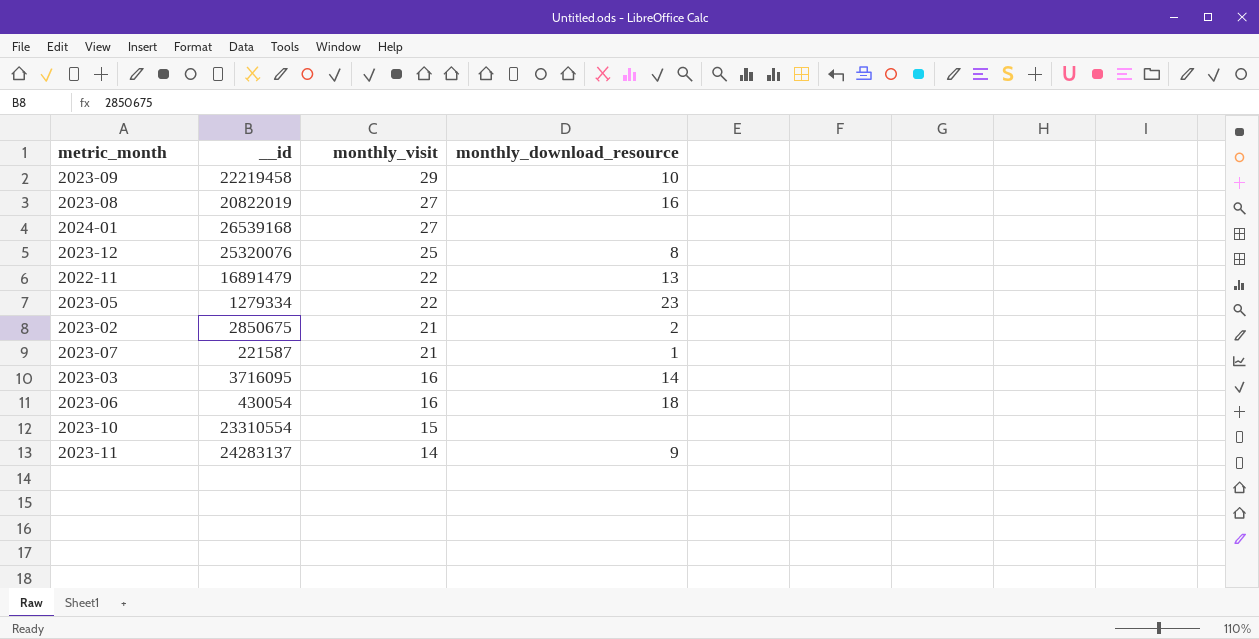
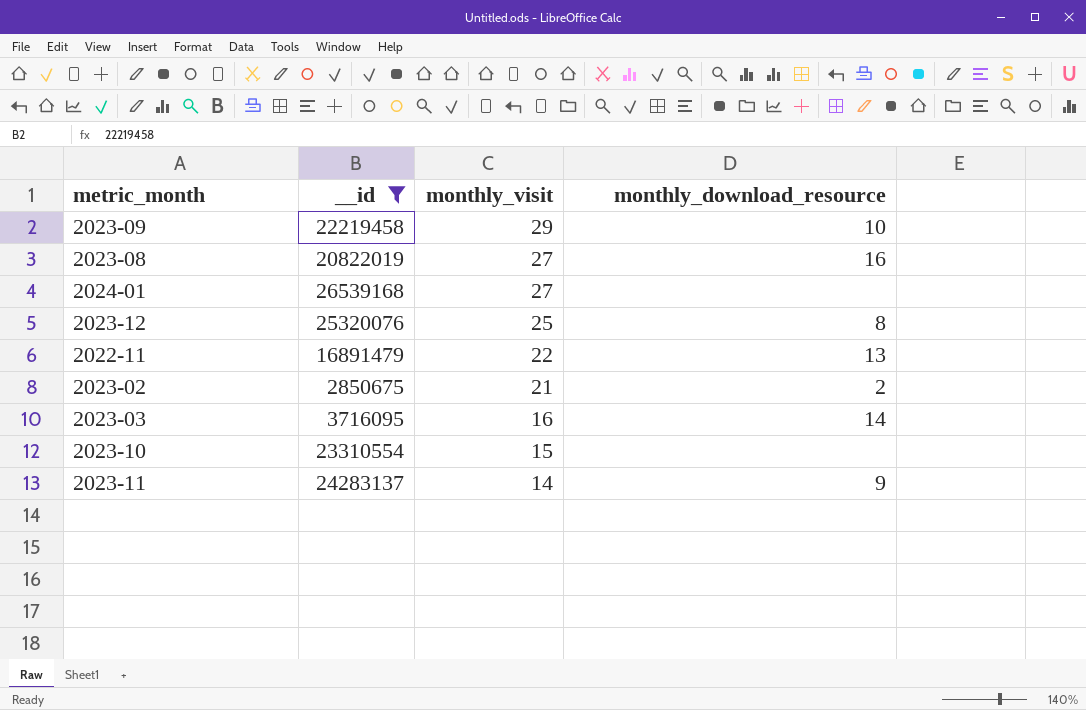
filter: none -> __id >= 2850675

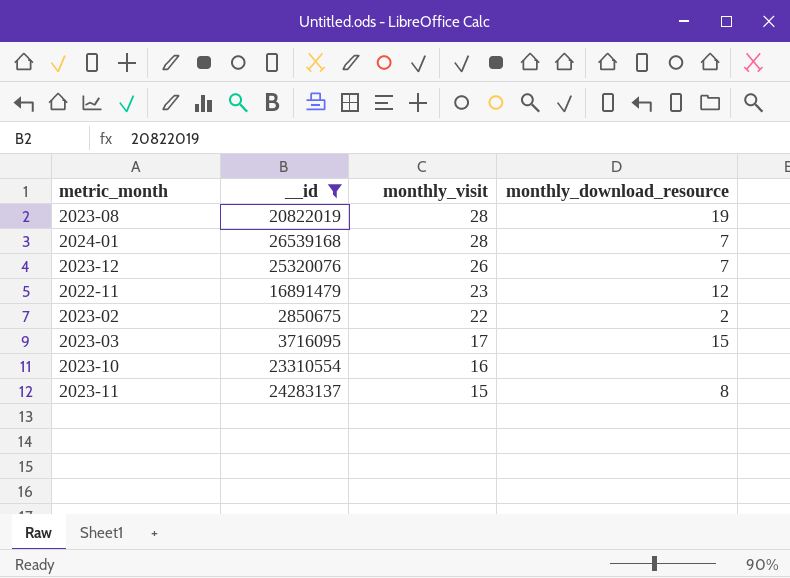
row 2023-09: 22219458 | 29 | 10 -> none
2023-08 | monthly_visit: 27 -> 28
2023-08 | monthly_download_resource: 16 -> 19
2024-01 | monthly_visit: 27 -> 28
2024-01 | monthly_download_resource: none -> 7
2023-12 | monthly_visit: 25 -> 26
2023-12 | monthly_download_resource: 8 -> 7
2022-11 | monthly_visit: 22 -> 23
2022-11 | monthly_download_resource: 13 -> 12
2023-02 | monthly_visit: 21 -> 22
2023-03 | monthly_visit: 16 -> 17
2023-03 | monthly_download_resource: 14 -> 15
2023-10 | monthly_visit: 15 -> 16
2023-11 | monthly_visit: 14 -> 15
2023-11 | monthly_download_resource: 9 -> 8

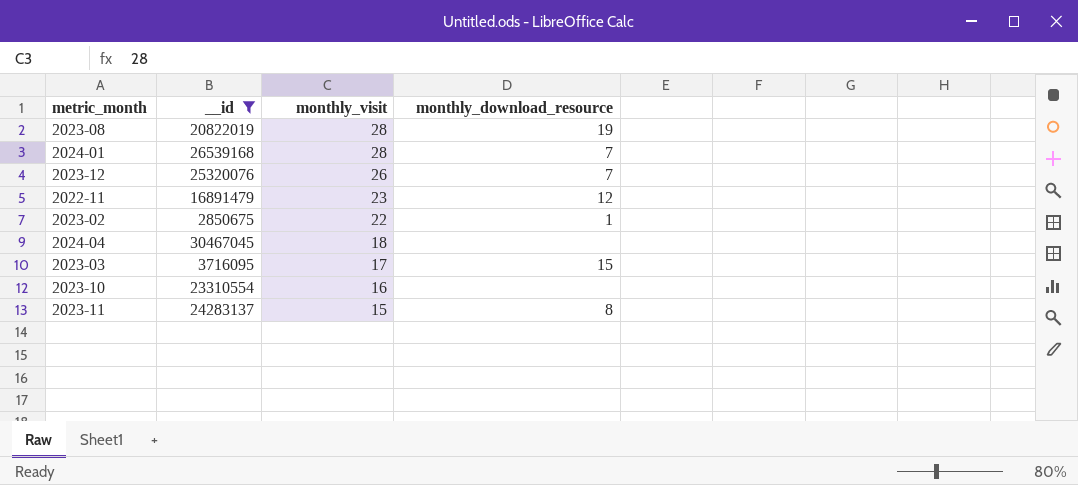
2023-02 | monthly_download_resource: 2 -> 1
row 2024-04: none -> 30467045 | 18 | none

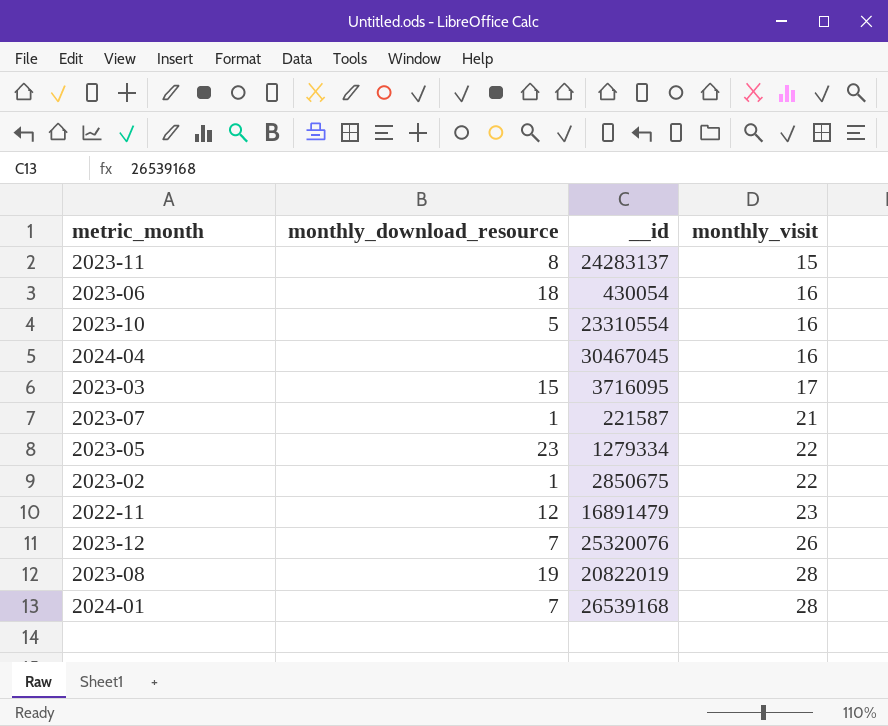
filter: __id >= 2850675 -> none
row order: monthly_visit descending -> monthly_visit ascending
column monthly_download_resource | position: 4 -> 2
2023-10 | monthly_download_resource: none -> 5
2024-04 | monthly_visit: 18 -> 16

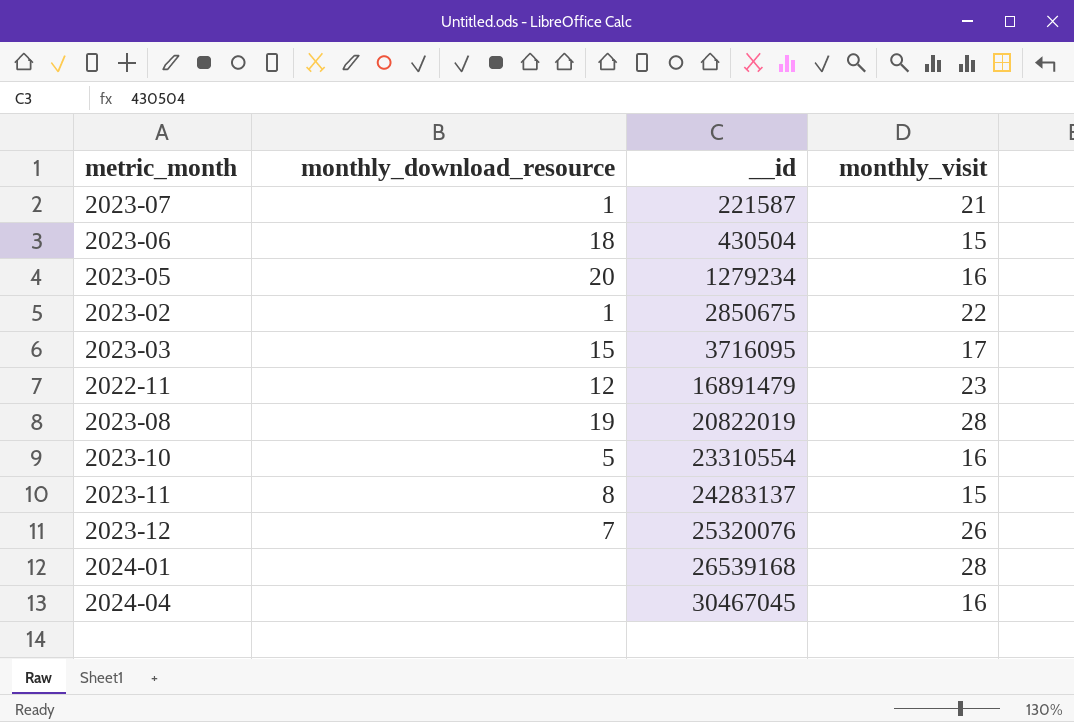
row order: monthly_visit ascending -> __id ascending
2023-06 | __id: 430054 -> 430504
2023-06 | monthly_visit: 16 -> 15
2023-05 | monthly_download_resource: 23 -> 20
2023-05 | __id: 1279334 -> 1279234
2023-05 | monthly_visit: 22 -> 16
2024-01 | monthly_download_resource: 7 -> none

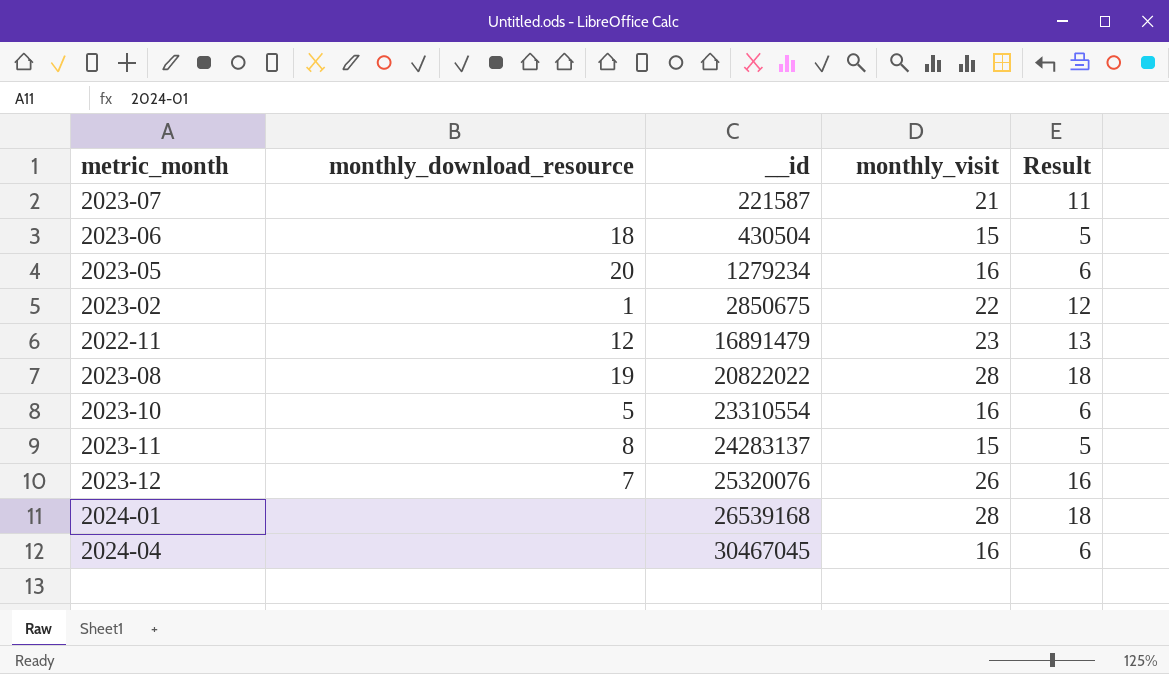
column Result | formula: none -> [monthly_visit] - 10
row 2023-03: 15 | 3716095 | 17 -> none
2023-07 | monthly_download_resource: 1 -> none
2023-08 | __id: 20822019 -> 20822022

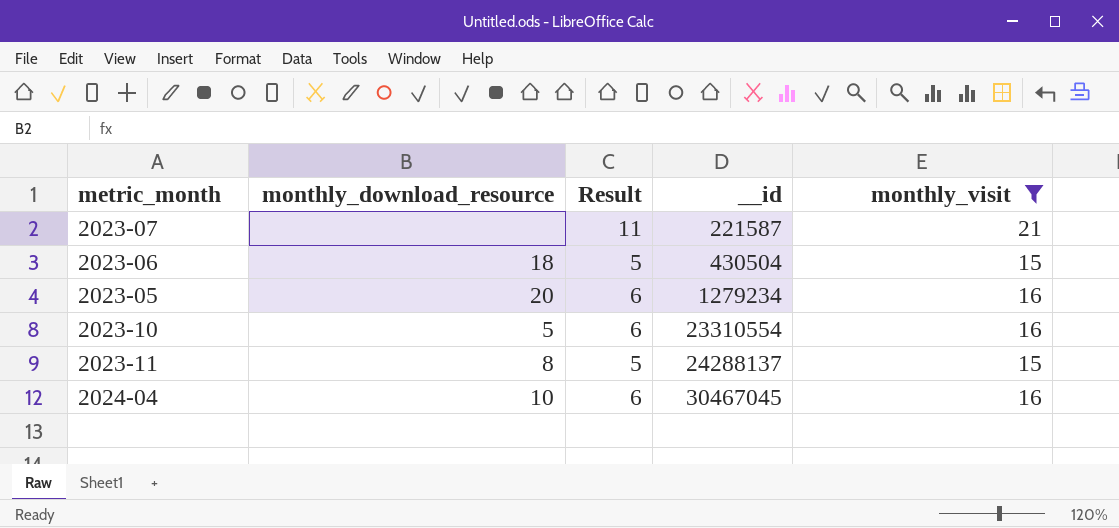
filter: none -> monthly_visit <= 21
column Result | position: 5 -> 3
2023-11 | __id: 24283137 -> 24288137
2024-04 | monthly_download_resource: none -> 10

